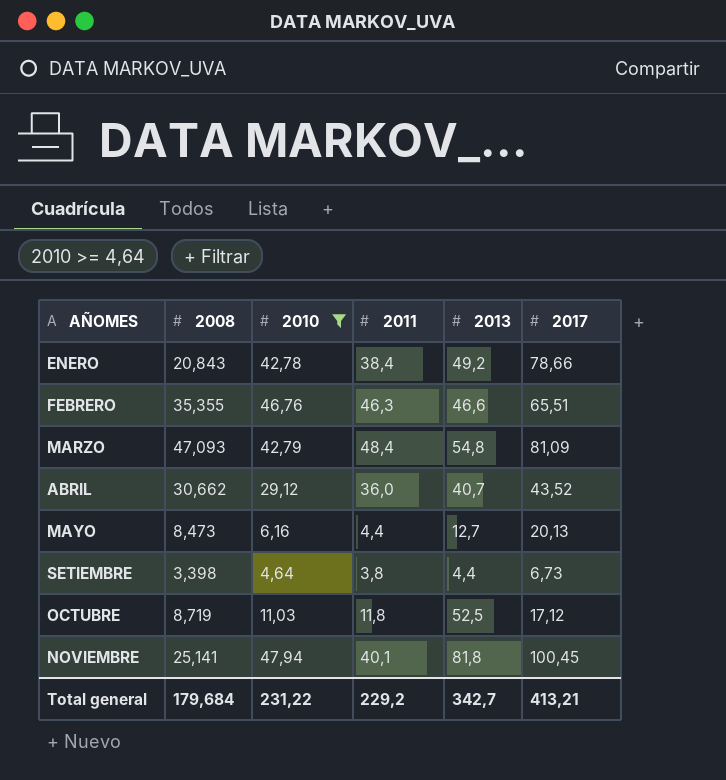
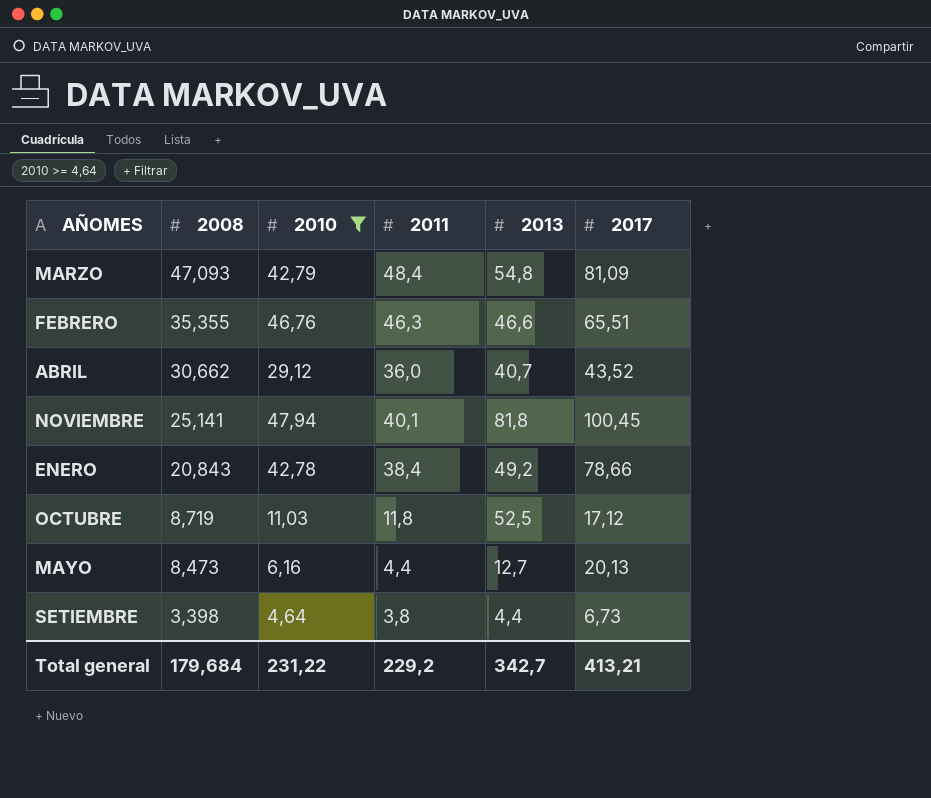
row order: none -> 2008 descending

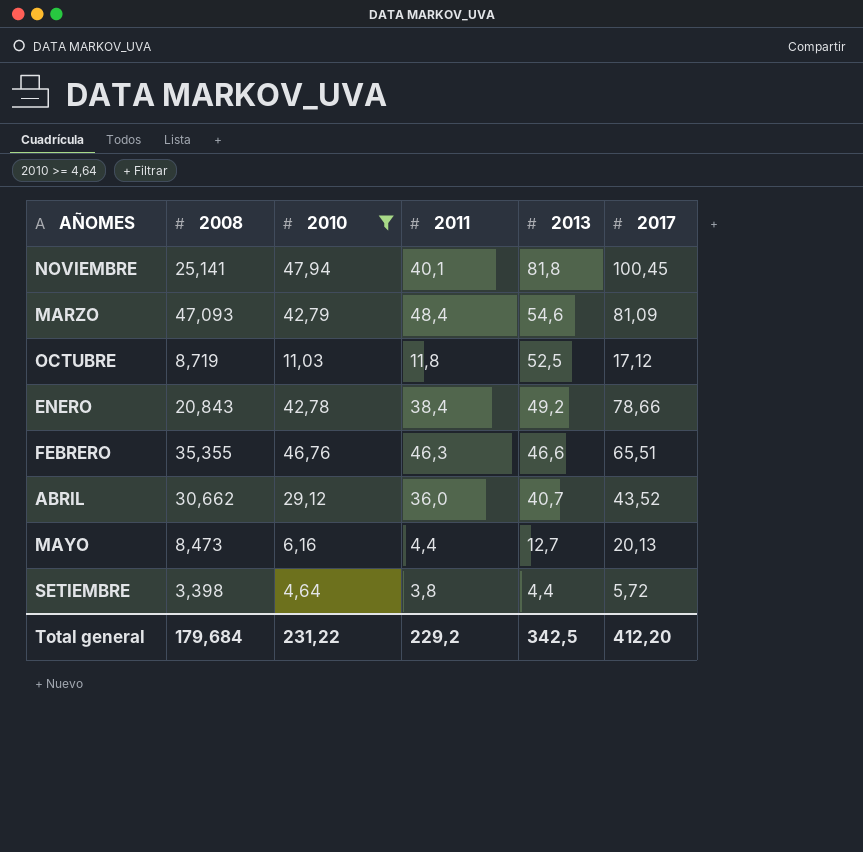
row order: 2008 descending -> 2013 descending
MARZO | 2013: 54,8 -> 54,6
SETIEMBRE | 2017: 6,73 -> 5,72
Total general | 2013: 342,7 -> 342,5
Total general | 2017: 413,21 -> 412,20

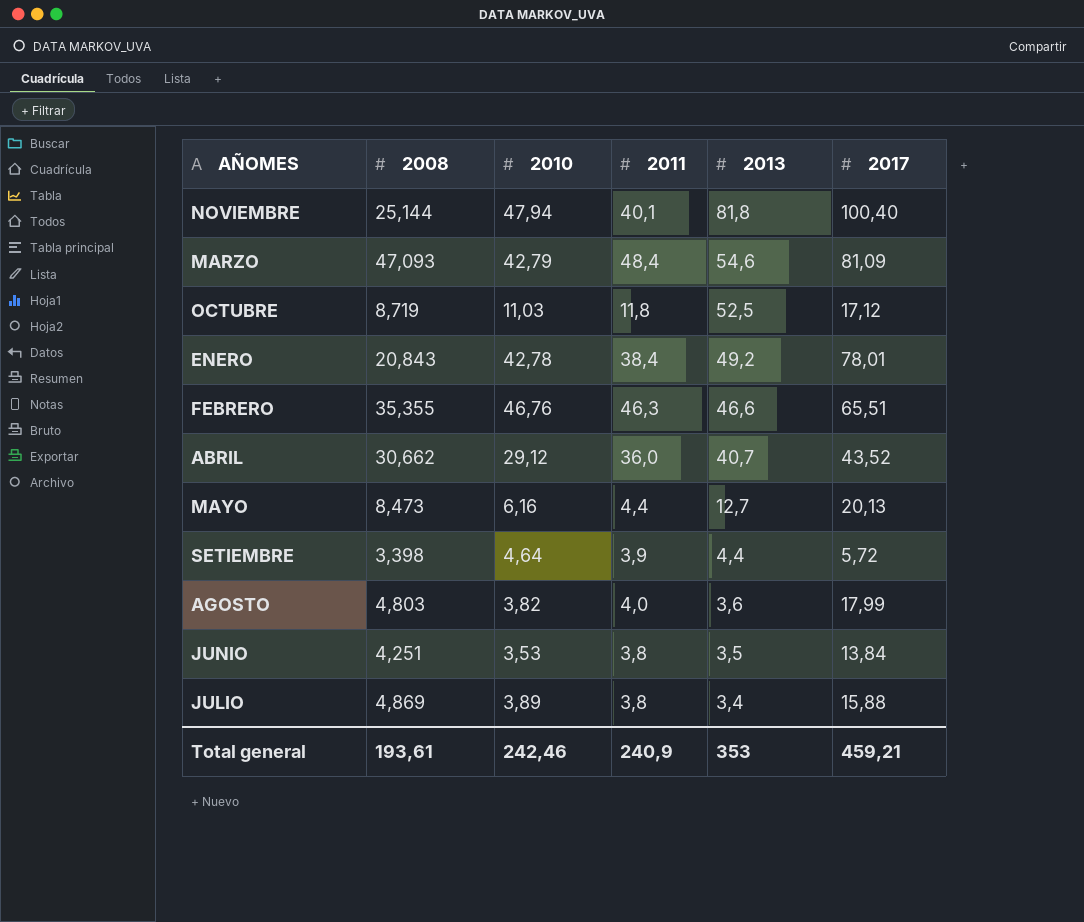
filter: 2010 >= 4,64 -> none
NOVIEMBRE | 2008: 25,141 -> 25,144
NOVIEMBRE | 2017: 100,45 -> 100,40
ENERO | 2017: 78,66 -> 78,01
SETIEMBRE | 2011: 3,8 -> 3,9
Total general | 2008: 179,684 -> 193,61
Total general | 2010: 231,22 -> 242,46
Total general | 2011: 229,2 -> 240,9
Total general | 2013: 342,5 -> 353
Total general | 2017: 412,20 -> 459,21

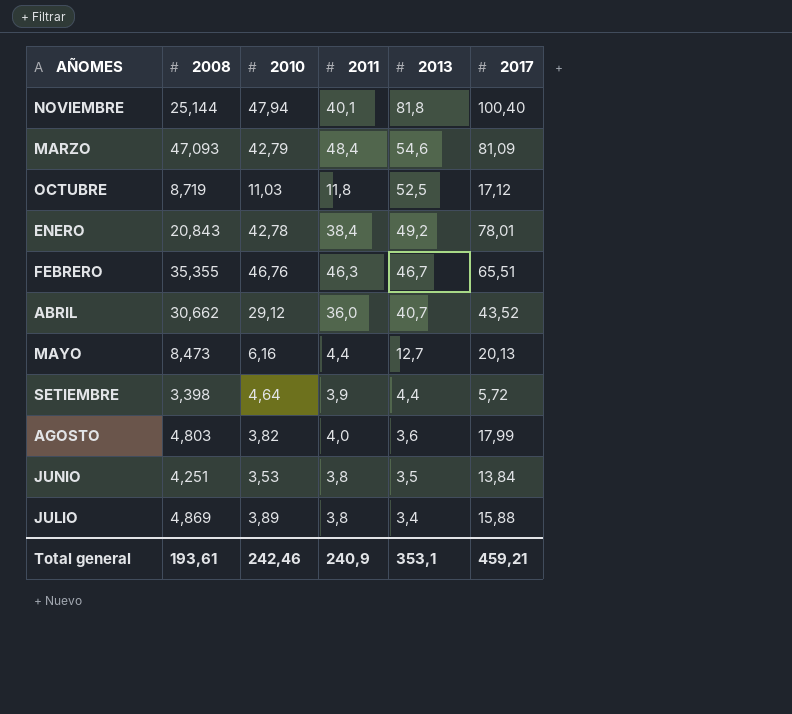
FEBRERO | 2013: 46,6 -> 46,7
Total general | 2013: 353 -> 353,1

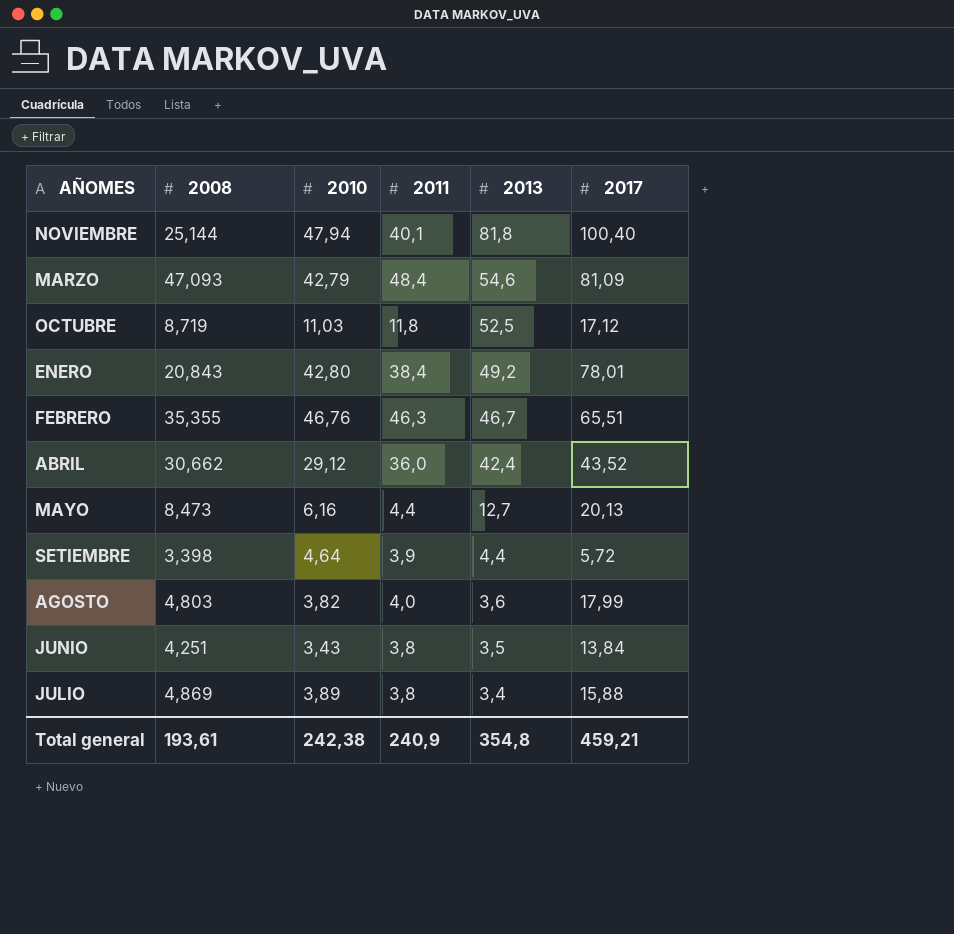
ENERO | 2010: 42,78 -> 42,80
ABRIL | 2013: 40,7 -> 42,4
JUNIO | 2010: 3,53 -> 3,43
Total general | 2010: 242,46 -> 242,38
Total general | 2013: 353,1 -> 354,8

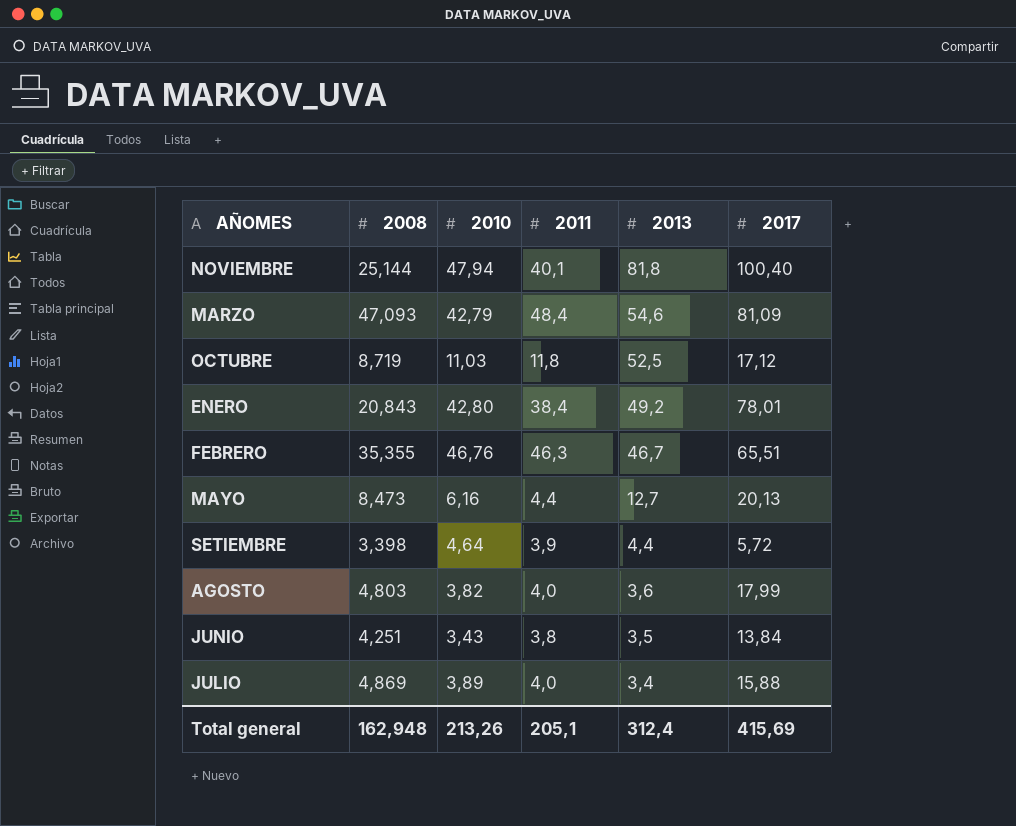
row ABRIL: 30,662 | 29,12 | 36,0 | 42,4 | 43,52 -> none
JULIO | 2011: 3,8 -> 4,0
Total general | 2008: 193,61 -> 162,948
Total general | 2010: 242,38 -> 213,26
Total general | 2011: 240,9 -> 205,1
Total general | 2013: 354,8 -> 312,4
Total general | 2017: 459,21 -> 415,69

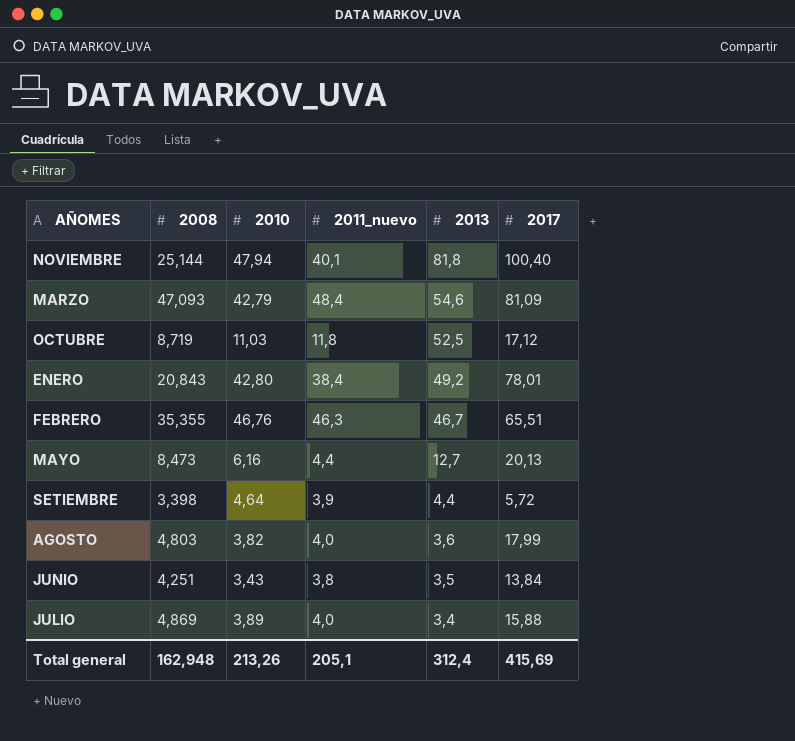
column name: 2011 -> 2011_nuevo

